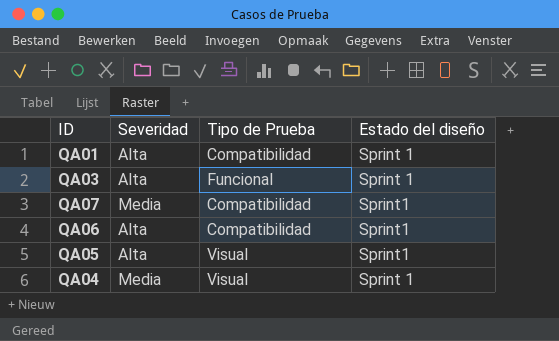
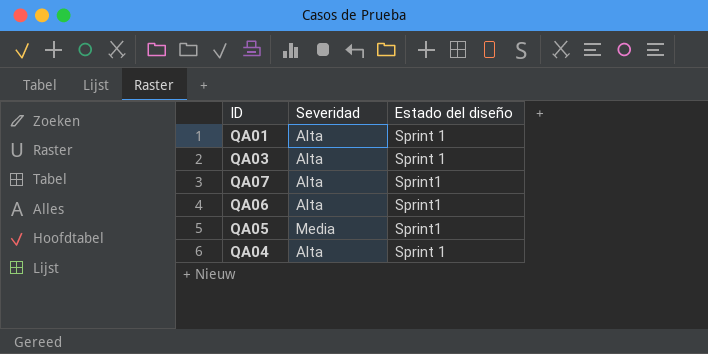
column Tipo de Prueba | position: 3 -> none
QA07 | Severidad: Media -> Alta
QA05 | Severidad: Alta -> Media
QA04 | Severidad: Media -> Alta

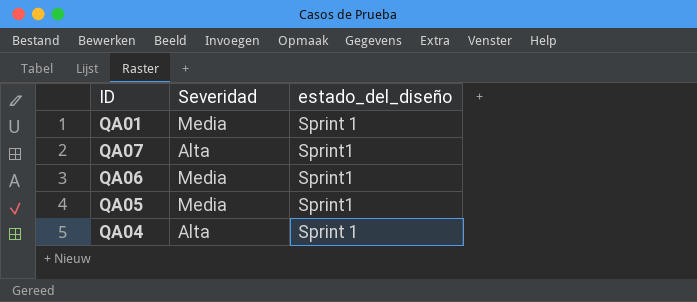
column name: Estado del diseño -> estado_del_diseño
row QA03: Alta | Sprint 1 -> none
QA01 | Severidad: Alta -> Media
QA06 | Severidad: Alta -> Media

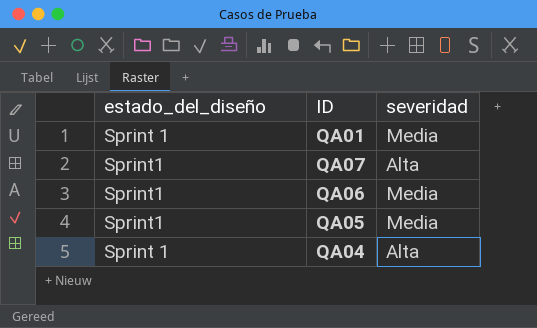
column estado_del_diseño | position: 3 -> 1
column name: Severidad -> severidad

